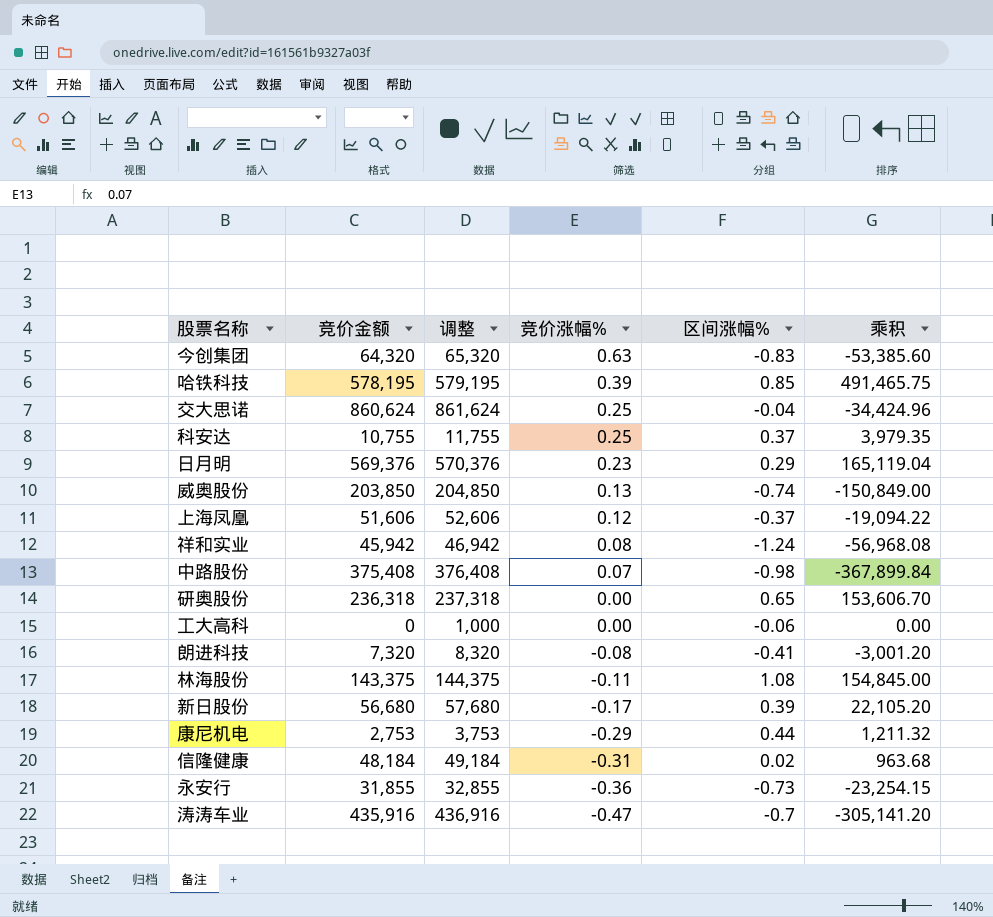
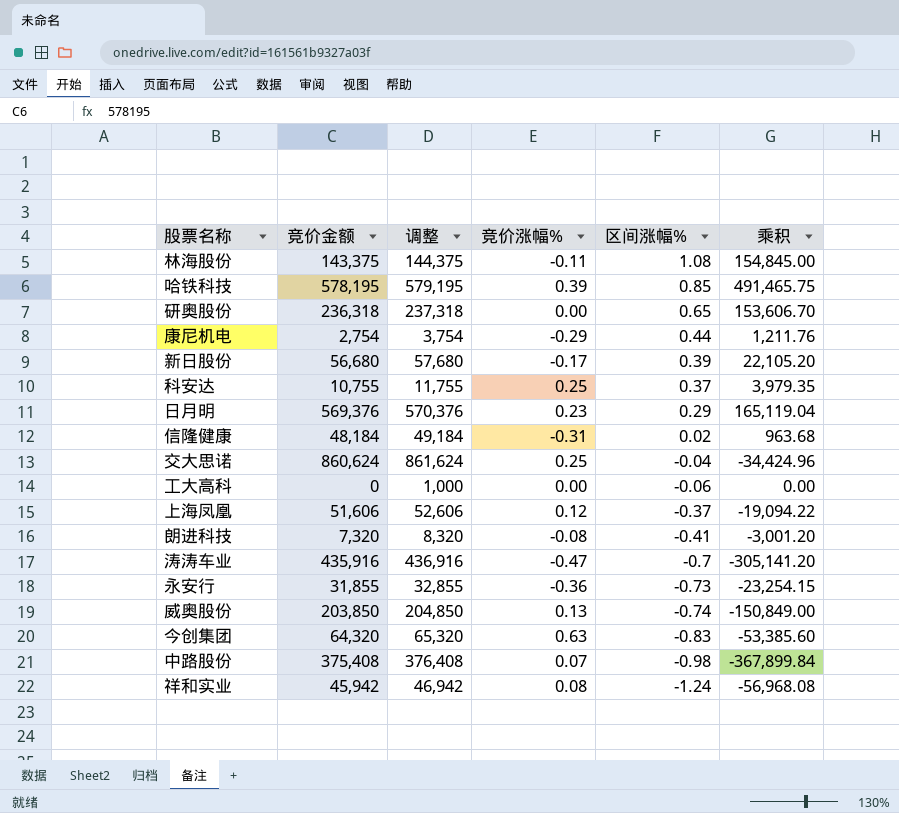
row order: 竞价涨幅% descending -> 区间涨幅% descending
康尼机电 | 竞价金额: 2,753 -> 2,754
康尼机电 | 调整: 3,753 -> 3,754
康尼机电 | 乘积: 1,211.32 -> 1,211.76

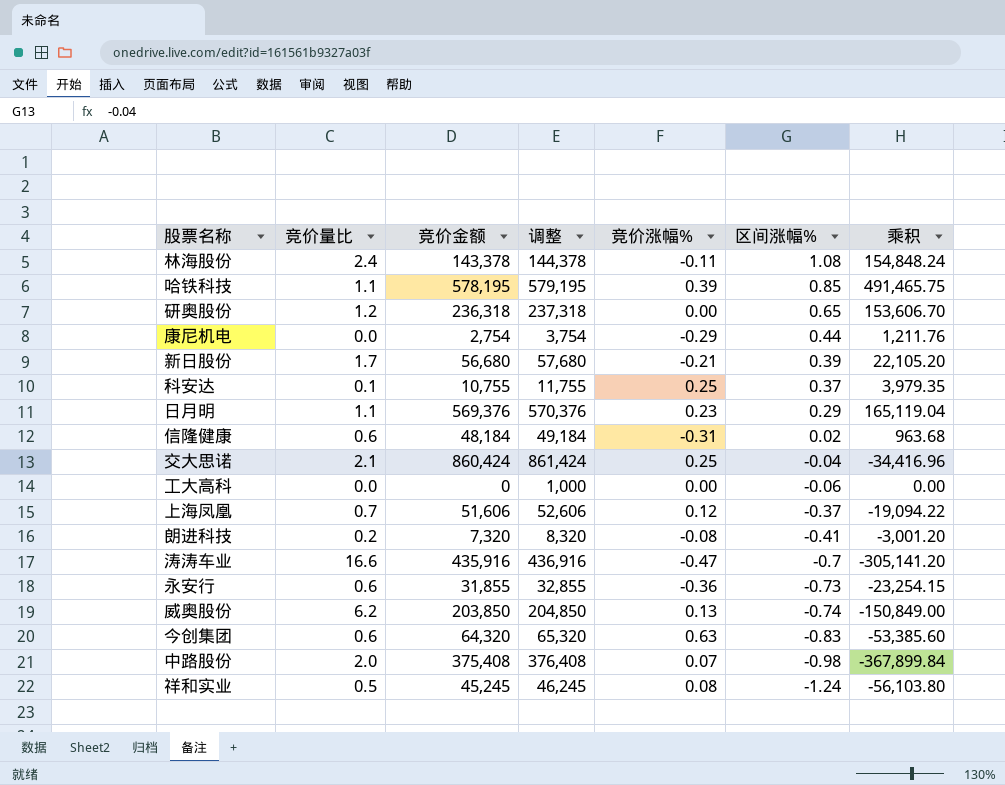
column 竞价量比 | position: none -> 2
林海股份 | 竞价金额: 143,375 -> 143,378
林海股份 | 调整: 144,375 -> 144,378
林海股份 | 乘积: 154,845.00 -> 154,848.24
新日股份 | 竞价涨幅%: -0.17 -> -0.21
交大思诺 | 竞价金额: 860,624 -> 860,424
交大思诺 | 调整: 861,624 -> 861,424
交大思诺 | 乘积: -34,424.96 -> -34,416.96
祥和实业 | 竞价金额: 45,942 -> 45,245
祥和实业 | 调整: 46,942 -> 46,245
祥和实业 | 乘积: -56,968.08 -> -56,103.80

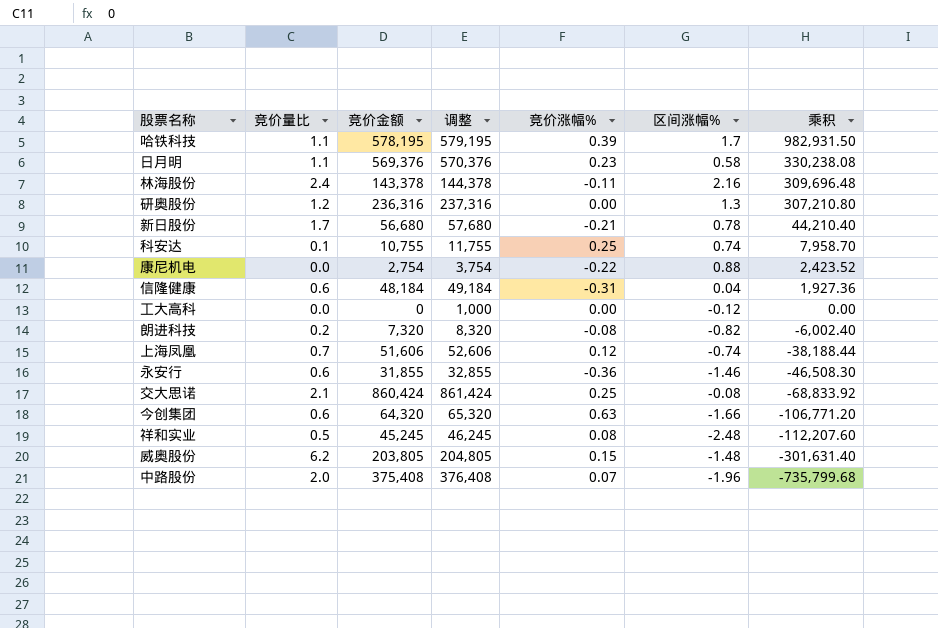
row order: 区间涨幅% descending -> 乘积 descending
row 涛涛车业: 16.6 | 435,916 | 436,916 | -0.47 | -0.7 | -305,141.20 -> none
哈铁科技 | 区间涨幅%: 0.85 -> 1.7
哈铁科技 | 乘积: 491,465.75 -> 982,931.50
日月明 | 区间涨幅%: 0.29 -> 0.58
日月明 | 乘积: 165,119.04 -> 330,238.08
林海股份 | 区间涨幅%: 1.08 -> 2.16
林海股份 | 乘积: 154,848.24 -> 309,696.48
研奥股份 | 竞价金额: 236,318 -> 236,316
研奥股份 | 调整: 237,318 -> 237,316
研奥股份 | 区间涨幅%: 0.65 -> 1.3
研奥股份 | 乘积: 153,606.70 -> 307,210.80
新日股份 | 区间涨幅%: 0.39 -> 0.78
新日股份 | 乘积: 22,105.20 -> 44,210.40
科安达 | 区间涨幅%: 0.37 -> 0.74
科安达 | 乘积: 3,979.35 -> 7,958.70
康尼机电 | 竞价涨幅%: -0.29 -> -0.22
康尼机电 | 区间涨幅%: 0.44 -> 0.88
康尼机电 | 乘积: 1,211.76 -> 2,423.52
信隆健康 | 区间涨幅%: 0.02 -> 0.04
信隆健康 | 乘积: 963.68 -> 1,927.36
工大高科 | 区间涨幅%: -0.06 -> -0.12
朗进科技 | 区间涨幅%: -0.41 -> -0.82
朗进科技 | 乘积: -3,001.20 -> -6,002.40
上海凤凰 | 区间涨幅%: -0.37 -> -0.74
上海凤凰 | 乘积: -19,094.22 -> -38,188.44
永安行 | 区间涨幅%: -0.73 -> -1.46
永安行 | 乘积: -23,254.15 -> -46,508.30
交大思诺 | 区间涨幅%: -0.04 -> -0.08
交大思诺 | 乘积: -34,416.96 -> -68,833.92
今创集团 | 区间涨幅%: -0.83 -> -1.66
今创集团 | 乘积: -53,385.60 -> -106,771.20
祥和实业 | 区间涨幅%: -1.24 -> -2.48
祥和实业 | 乘积: -56,103.80 -> -112,207.60
威奥股份 | 竞价金额: 203,850 -> 203,805
威奥股份 | 调整: 204,850 -> 204,805
威奥股份 | 竞价涨幅%: 0.13 -> 0.15
威奥股份 | 区间涨幅%: -0.74 -> -1.48
威奥股份 | 乘积: -150,849.00 -> -301,631.40
中路股份 | 区间涨幅%: -0.98 -> -1.96
中路股份 | 乘积: -367,899.84 -> -735,799.68

